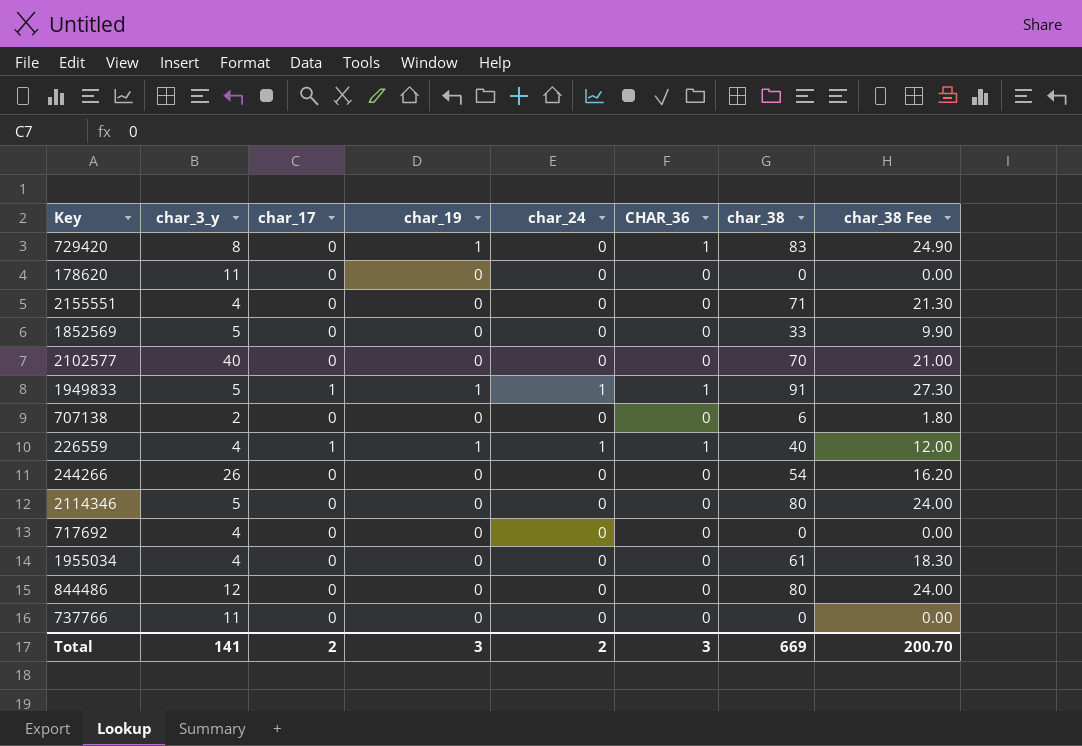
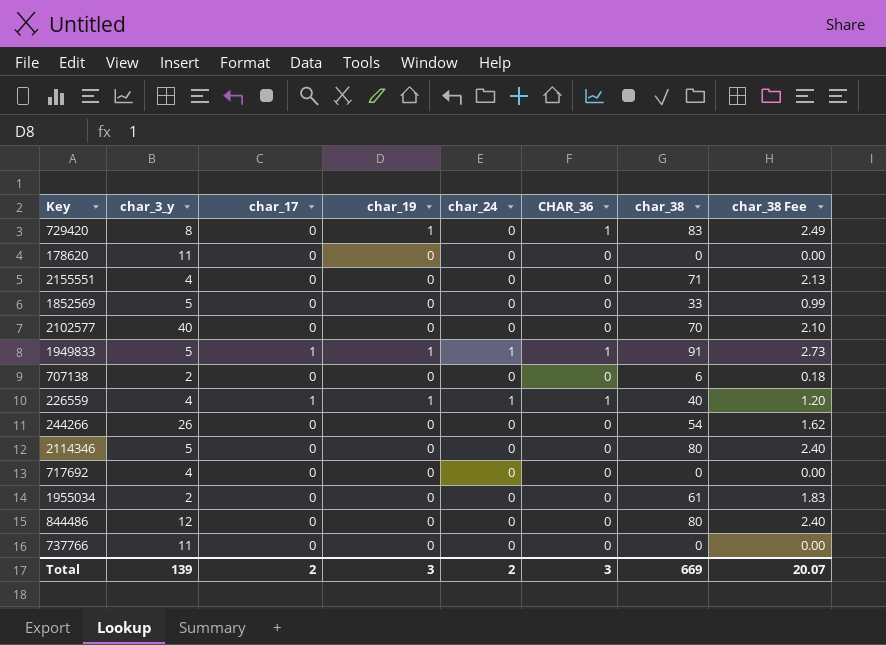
column char_38 Fee | formula: [char_38] * 0.3 -> [char_38] * 0.03
1955034 | char_3_y: 4 -> 2
Total | char_3_y: 141 -> 139
Total | char_38 Fee: 200.70 -> 20.07

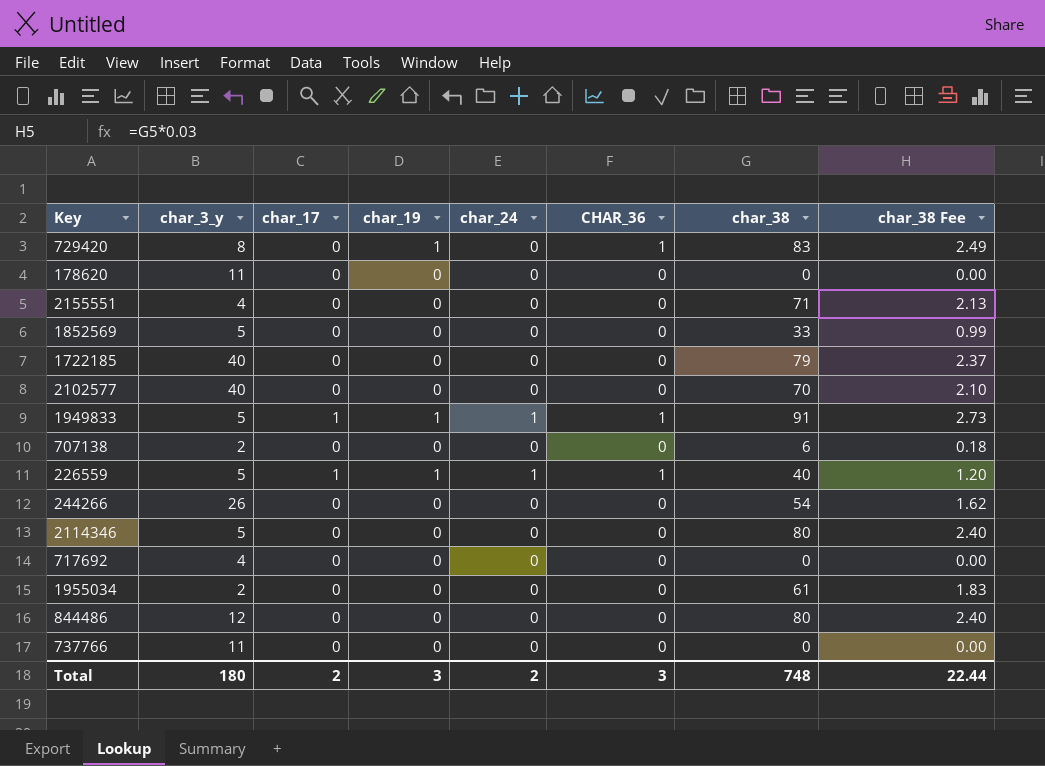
row 1722185: none -> 40 | 0 | 0 | 0 | 0 | 79 | 2.37
226559 | char_3_y: 4 -> 5
Total | char_3_y: 139 -> 180
Total | char_38: 669 -> 748
Total | char_38 Fee: 20.07 -> 22.44

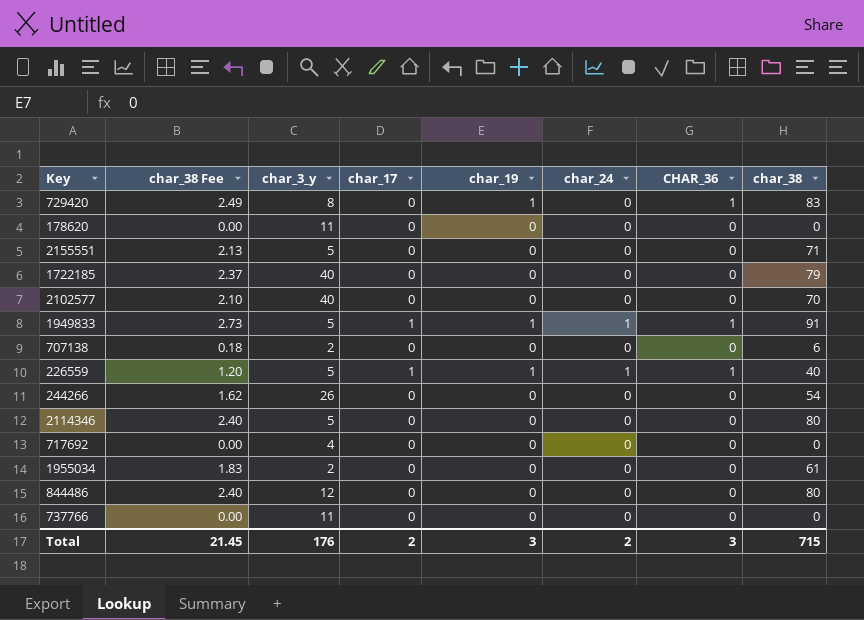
column char_38 Fee | position: 8 -> 2
row 1852569: 5 | 0 | 0 | 0 | 0 | 33 | 0.99 -> none
2155551 | char_3_y: 4 -> 5
Total | char_38 Fee: 22.44 -> 21.45
Total | char_3_y: 180 -> 176
Total | char_38: 748 -> 715

